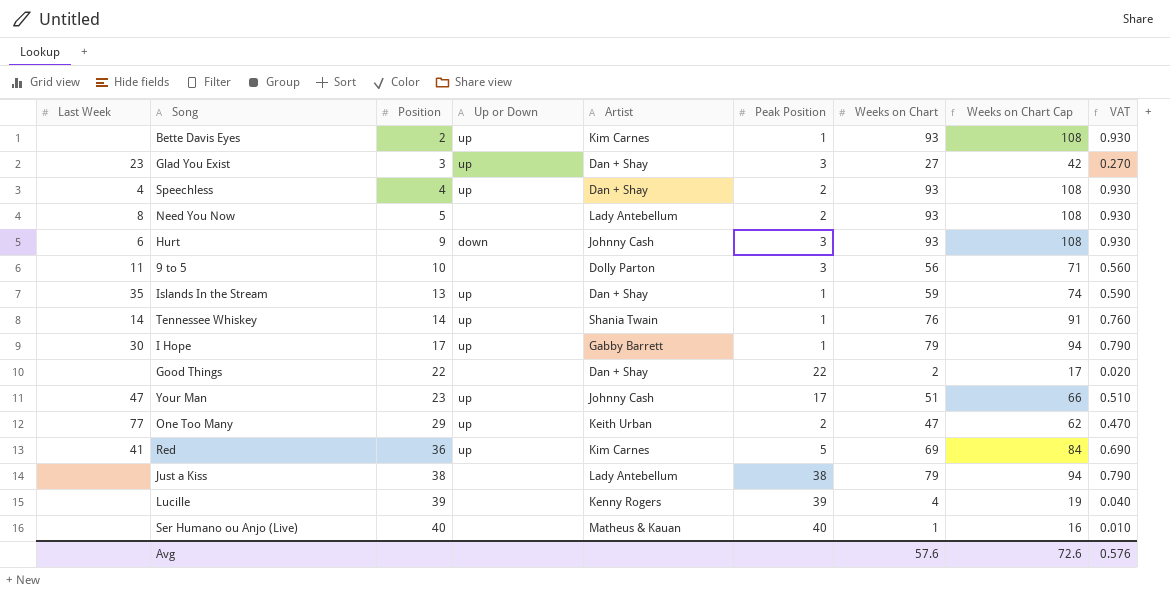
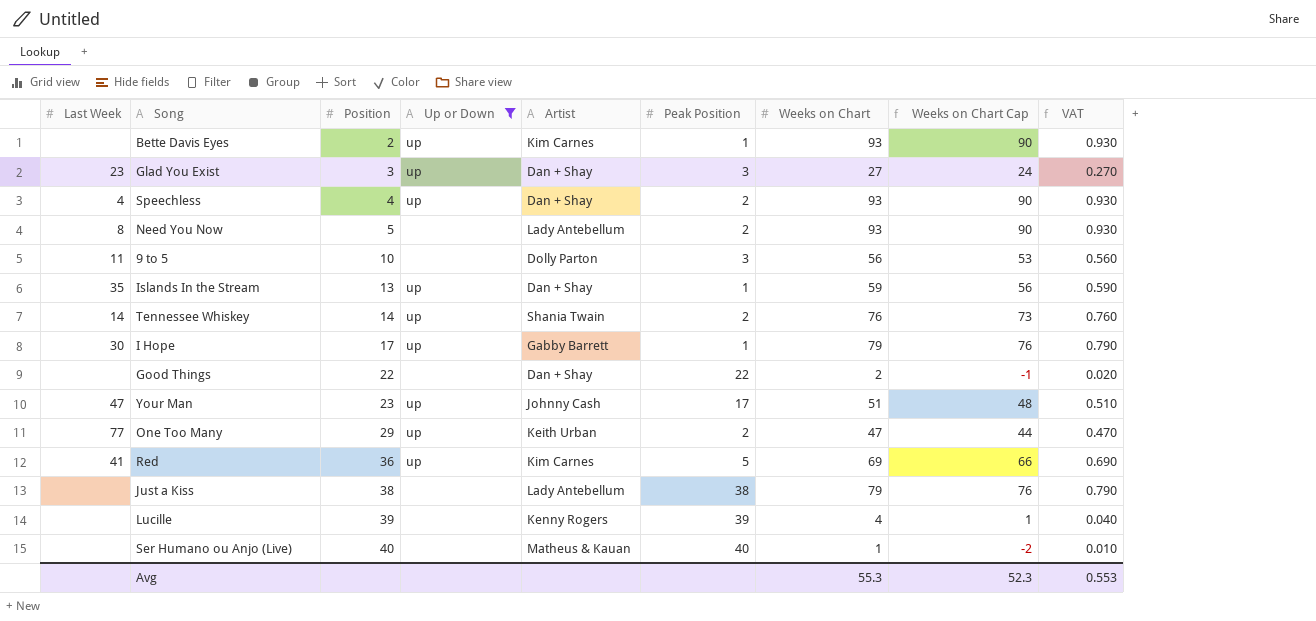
filter: none -> Up or Down != down
column Weeks on Chart Cap | formula: [Weeks on Chart] + 15 -> [Weeks on Chart] - 3
Tennessee Whiskey | Peak Position: 1 -> 2
Avg | Weeks on Chart: 57.6 -> 55.3
Avg | Weeks on Chart Cap: 72.6 -> 52.3
Avg | VAT: 0.576 -> 0.553

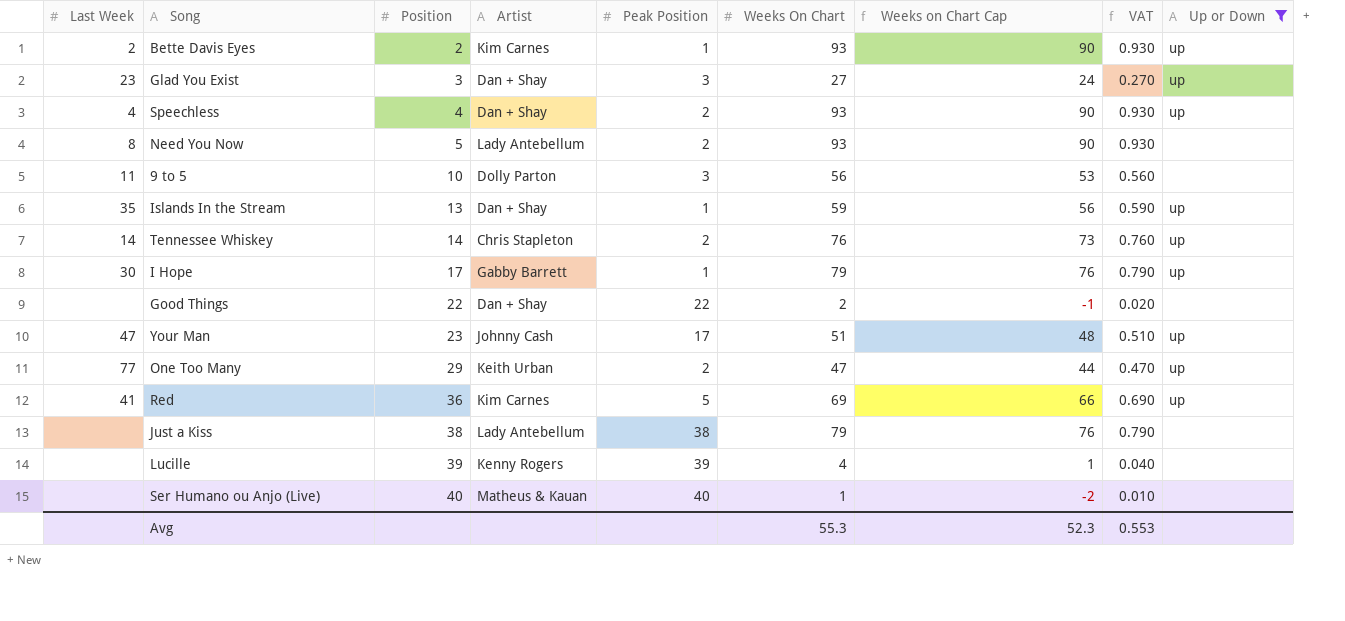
column name: Weeks on Chart -> Weeks On Chart
column Up or Down | position: 4 -> 9
Bette Davis Eyes | Last Week: none -> 2
Tennessee Whiskey | Artist: Shania Twain -> Chris Stapleton

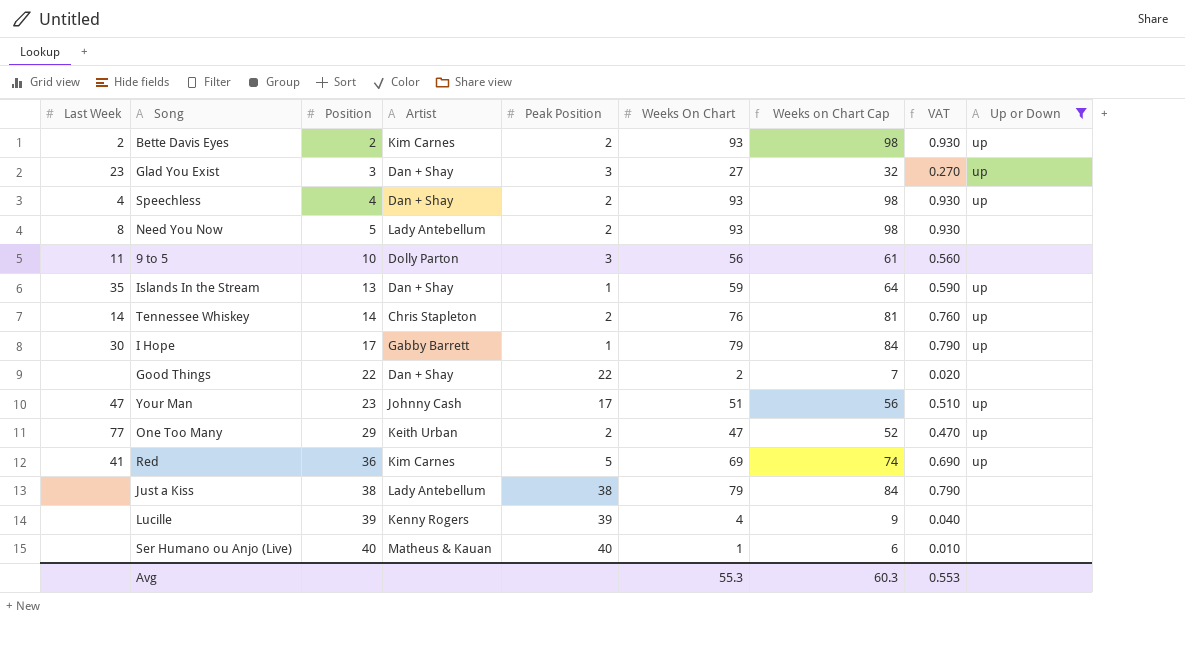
column Weeks on Chart Cap | formula: [Weeks On Chart] - 3 -> [Weeks On Chart] + 5
Bette Davis Eyes | Peak Position: 1 -> 2
Avg | Weeks on Chart Cap: 52.3 -> 60.3

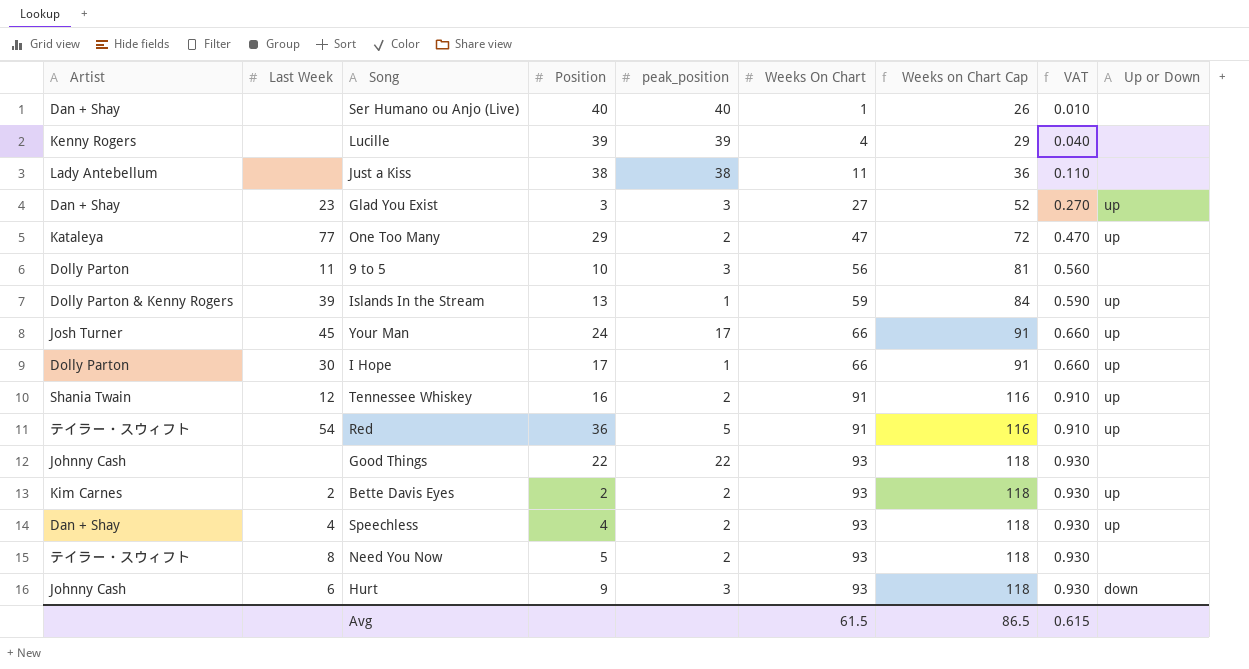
filter: Up or Down != down -> none
row order: Position ascending -> Weeks On Chart ascending
column Artist | position: 4 -> 1
column name: Peak Position -> peak_position
column Weeks on Chart Cap | formula: [Weeks On Chart] + 5 -> [Weeks On Chart] + 25
Ser Humano ou Anjo (Live) | Artist: Matheus & Kauan -> Dan + Shay
Just a Kiss | Weeks On Chart: 79 -> 11
Just a Kiss | VAT: 0.790 -> 0.110
One Too Many | Artist: Keith Urban -> Kataleya
Islands In the Stream | Artist: Dan + Shay -> Dolly Parton & Kenny Rogers
Islands In the Stream | Last Week: 35 -> 39
Your Man | Artist: Johnny Cash -> Josh Turner
Your Man | Last Week: 47 -> 45
Your Man | Position: 23 -> 24
Your Man | Weeks On Chart: 51 -> 66
Your Man | VAT: 0.510 -> 0.660
I Hope | Artist: Gabby Barrett -> Dolly Parton
I Hope | Weeks On Chart: 79 -> 66
I Hope | VAT: 0.790 -> 0.660
Tennessee Whiskey | Artist: Chris Stapleton -> Shania Twain
Tennessee Whiskey | Last Week: 14 -> 12
Tennessee Whiskey | Position: 14 -> 16
Tennessee Whiskey | Weeks On Chart: 76 -> 91
Tennessee Whiskey | VAT: 0.760 -> 0.910
Red | Artist: Kim Carnes -> テイラー・スウィフト
Red | Last Week: 41 -> 54
Red | Weeks On Chart: 69 -> 91
Red | VAT: 0.690 -> 0.910
Good Things | Artist: Dan + Shay -> Johnny Cash
Good Things | Weeks On Chart: 2 -> 93
Good Things | VAT: 0.020 -> 0.930
Need You Now | Artist: Lady Antebellum -> テイラー・スウィフト
Avg | Weeks On Chart: 55.3 -> 61.5
Avg | Weeks on Chart Cap: 60.3 -> 86.5
Avg | VAT: 0.553 -> 0.615

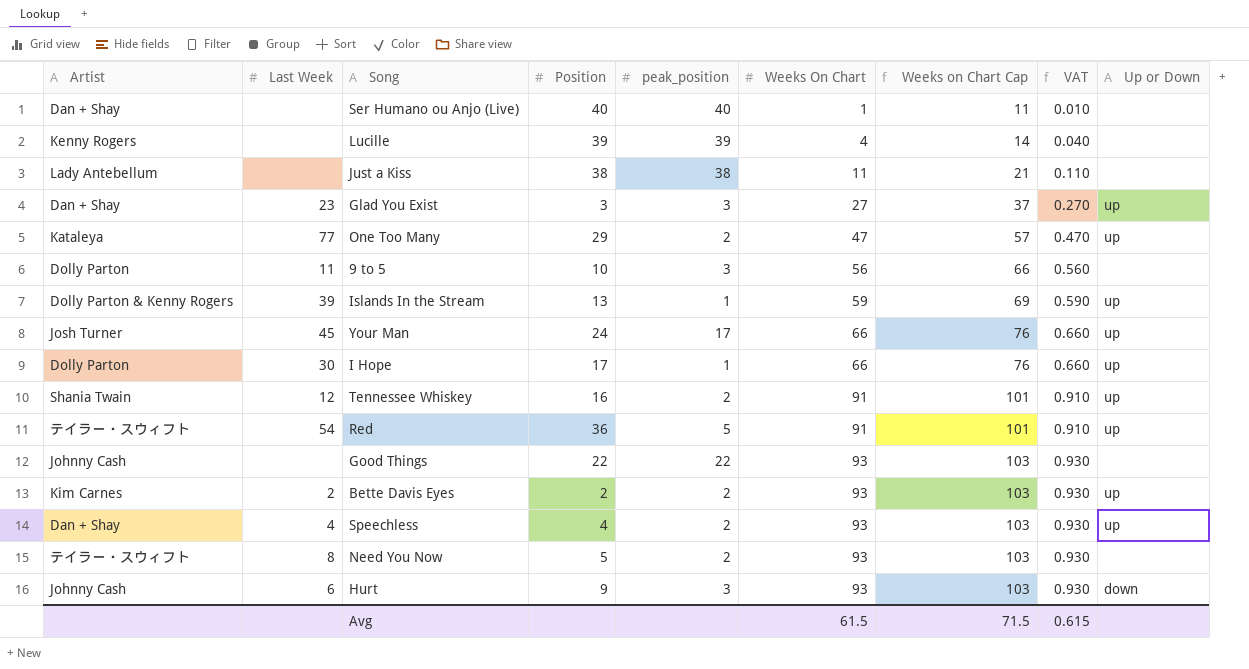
column Weeks on Chart Cap | formula: [Weeks On Chart] + 25 -> [Weeks On Chart] + 10
Avg | Weeks on Chart Cap: 86.5 -> 71.5

